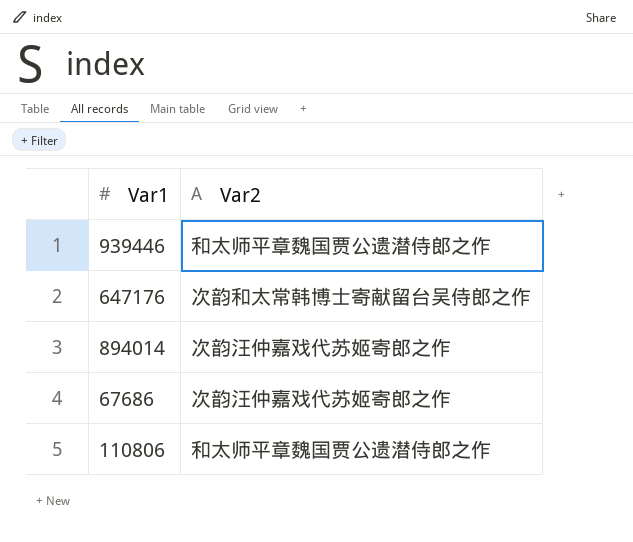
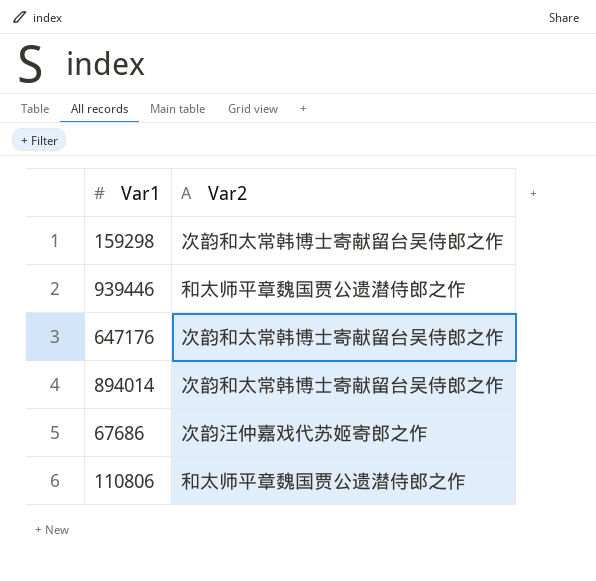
row 159298: none -> 次韵和太常韩博士寄献留台吴侍郎之作
894014 | Var2: 次韵汪仲嘉戏代苏姬寄郎之作 -> 次韵和太常韩博士寄献留台吴侍郎之作

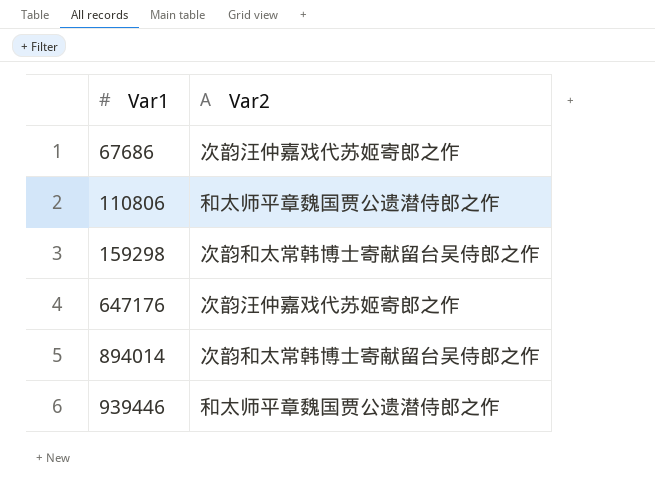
row order: none -> Var1 ascending
647176 | Var2: 次韵和太常韩博士寄献留台吴侍郎之作 -> 次韵汪仲嘉戏代苏姬寄郎之作

